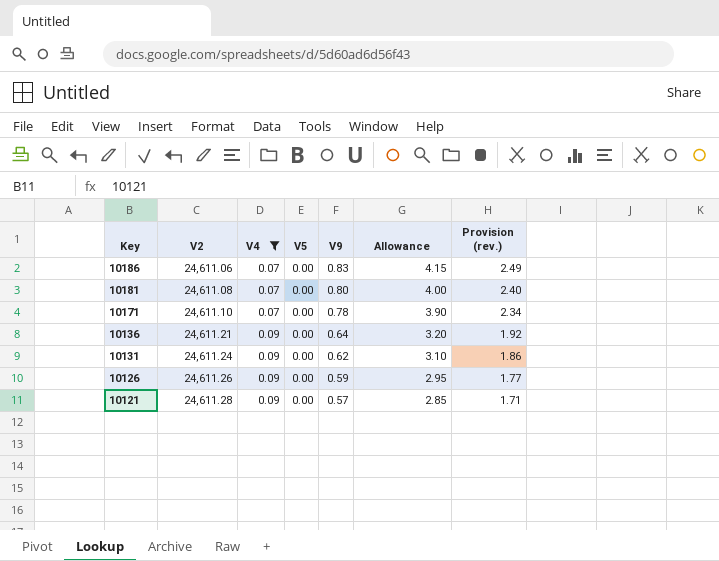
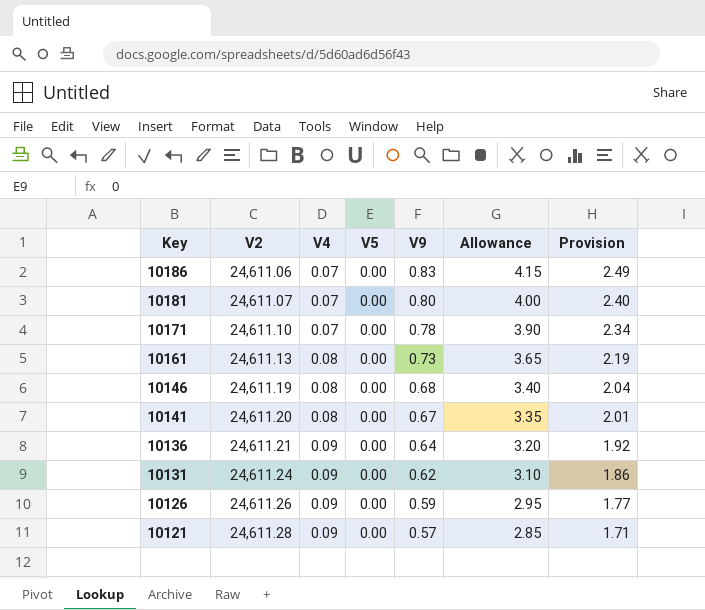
filter: V4 != 0.08 -> none
column name: Provision (rev.) -> Provision
10181 | V2: 24,611.08 -> 24,611.07

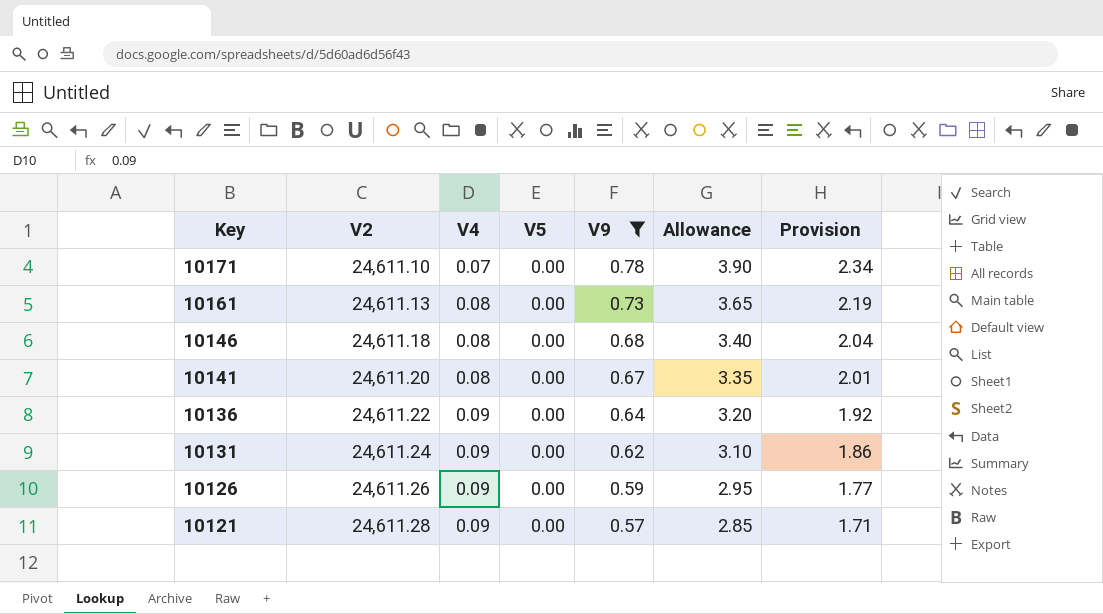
filter: none -> V9 <= 0.78
10146 | V2: 24,611.19 -> 24,611.18
10136 | V2: 24,611.21 -> 24,611.22

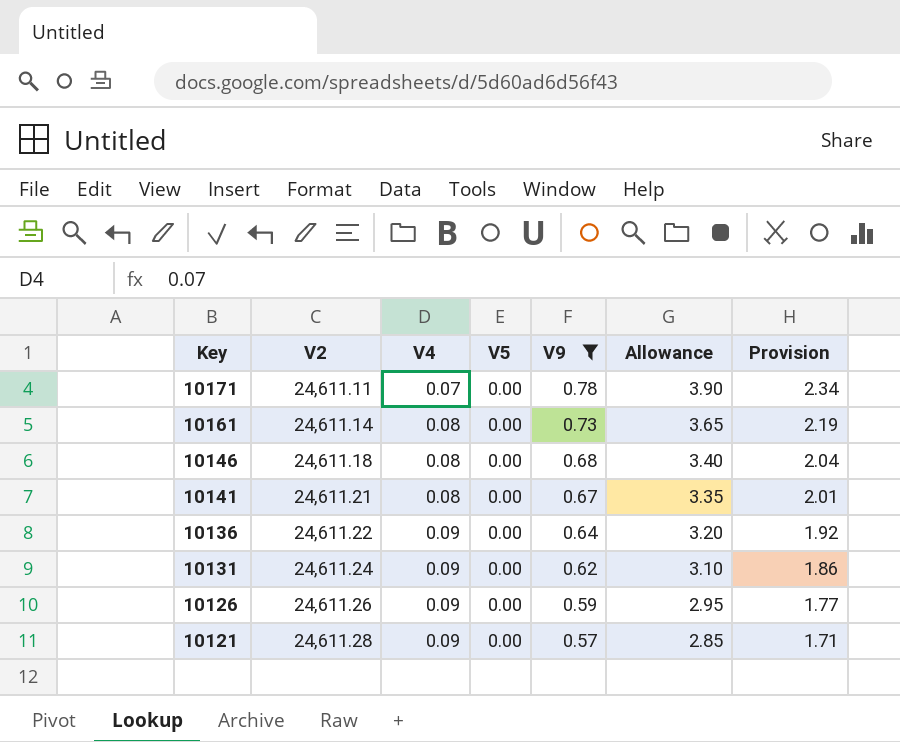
10171 | V2: 24,611.10 -> 24,611.11
10161 | V2: 24,611.13 -> 24,611.14
10141 | V2: 24,611.20 -> 24,611.21

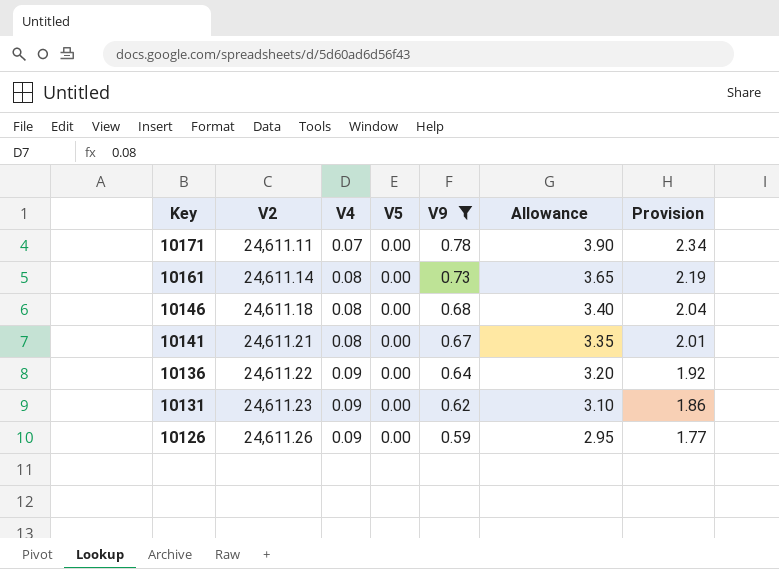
row 10121: 24,611.28 | 0.09 | 0.00 | 0.57 | 2.85 | 1.71 -> none
10131 | V2: 24,611.24 -> 24,611.23

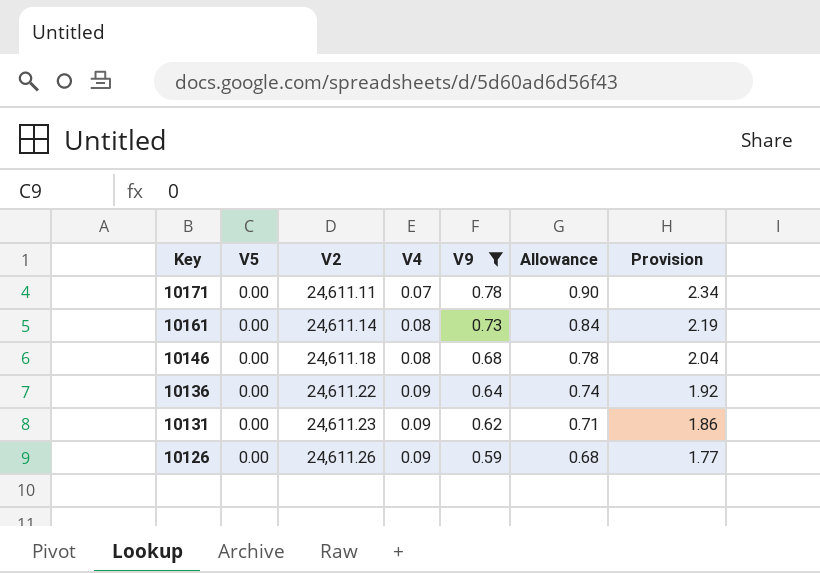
column V5 | position: 4 -> 2
column Allowance | formula: [V9] * 5 -> [V9] * 1.15
row 10141: 24,611.21 | 0.08 | 0.00 | 0.67 | 3.35 | 2.01 -> none

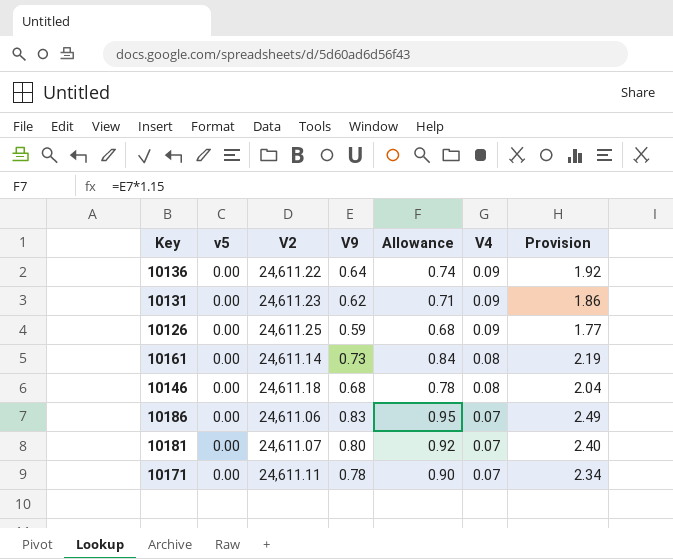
filter: V9 <= 0.78 -> none
row order: Key descending -> V4 descending
column name: V5 -> v5
column V4 | position: 4 -> 6
10126 | V2: 24,611.26 -> 24,611.25

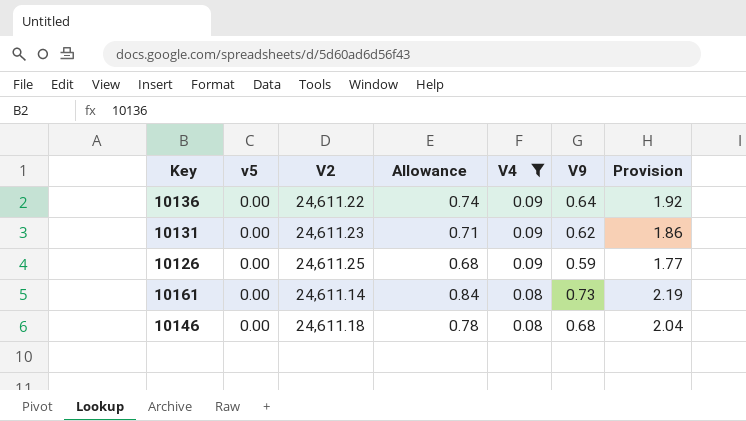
filter: none -> V4 != 0.07
column V9 | position: 4 -> 6

